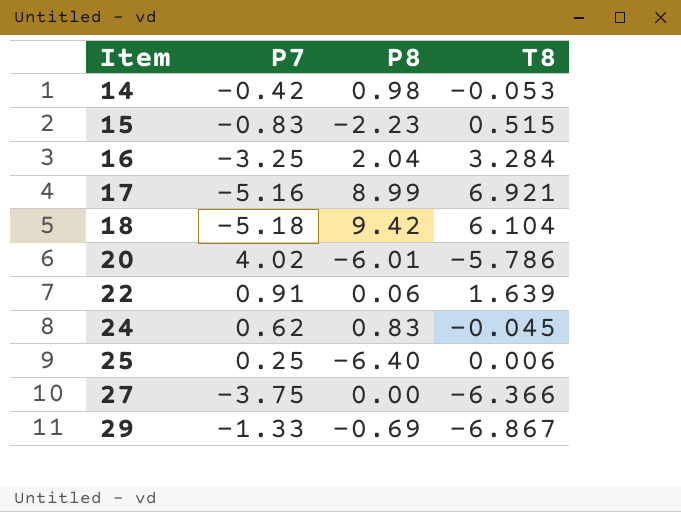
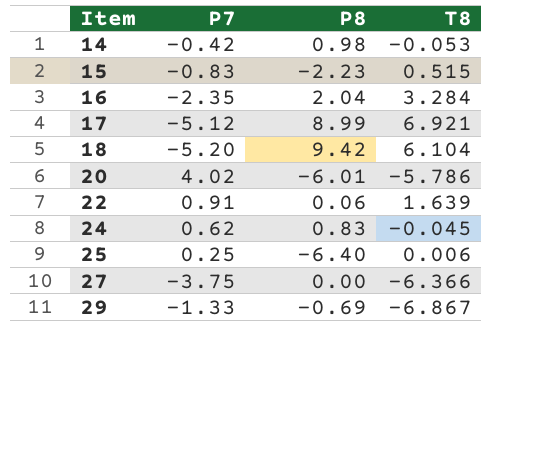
16 | P7: -3.25 -> -2.35
17 | P7: -5.16 -> -5.12
18 | P7: -5.18 -> -5.20

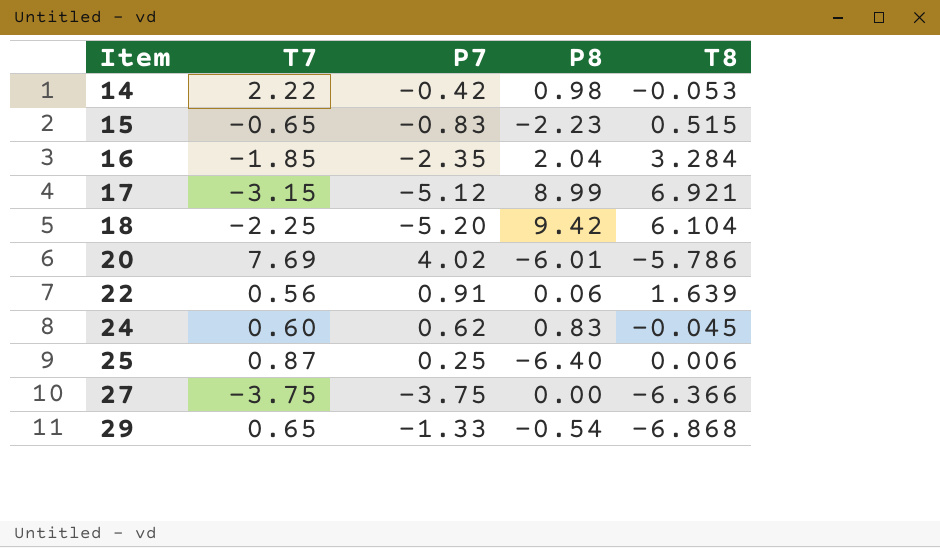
column T7 | position: none -> 2
29 | P8: -0.69 -> -0.54
29 | T8: -6.867 -> -6.868

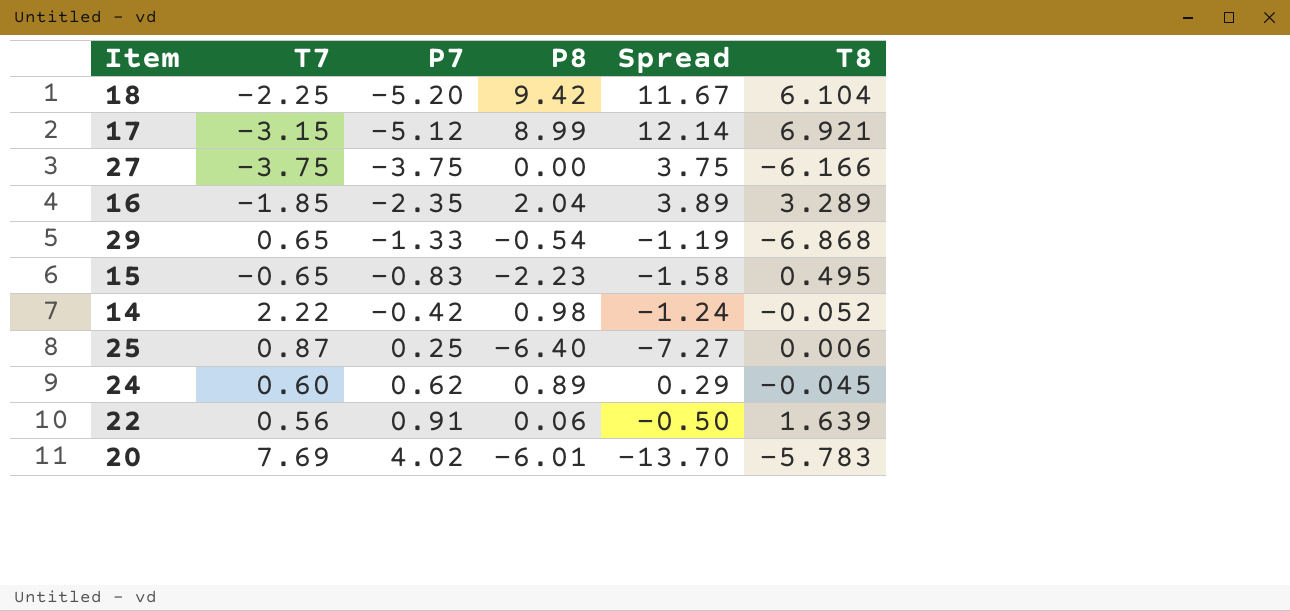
row order: Item ascending -> P7 ascending
column Spread | formula: none -> [P8] - [T7]
27 | T8: -6.366 -> -6.166
16 | T8: 3.284 -> 3.289
15 | T8: 0.515 -> 0.495
14 | T8: -0.053 -> -0.052
24 | P8: 0.83 -> 0.89
20 | T8: -5.786 -> -5.783

